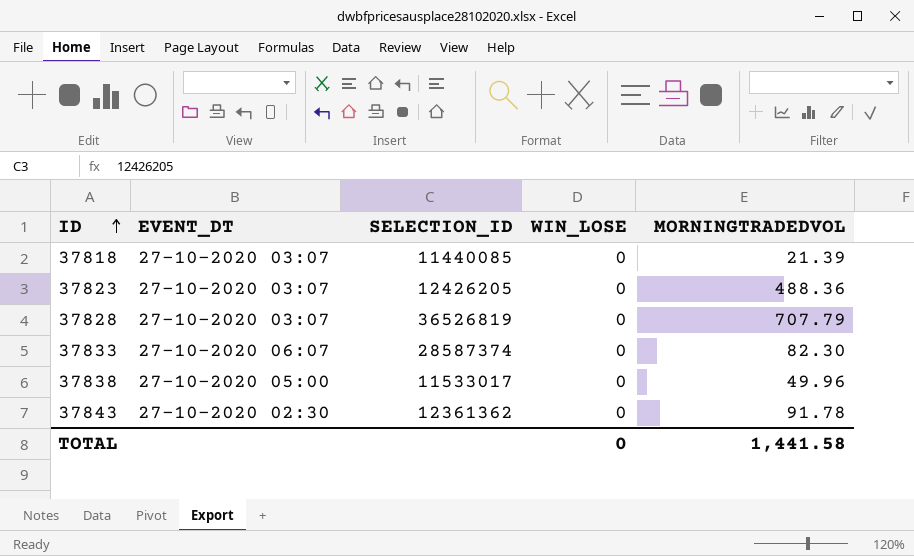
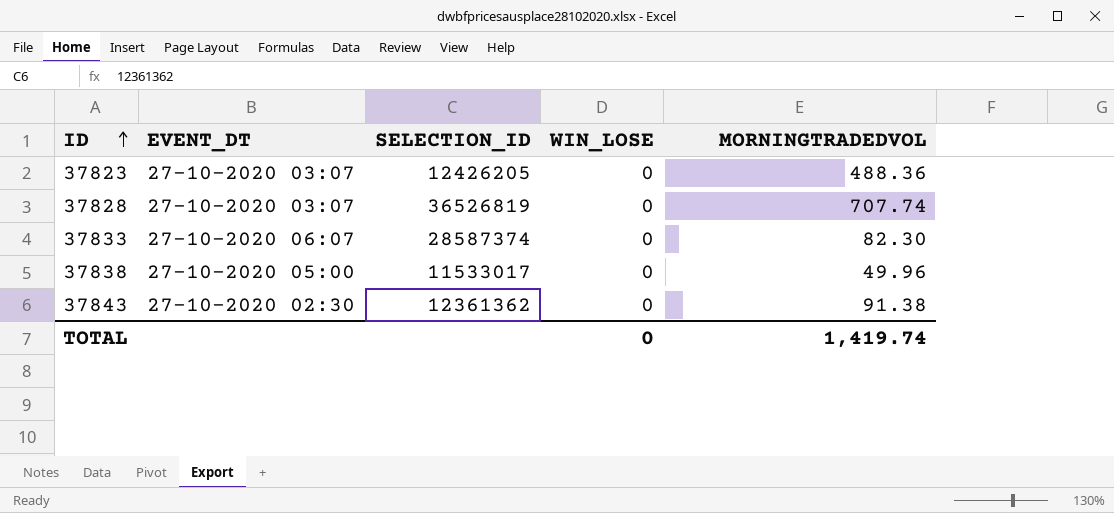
row 37818: 27-10-2020 03:07 | 11440085 | 0 | 21.39 -> none
37828 | MORNINGTRADEDVOL: 707.79 -> 707.74
37843 | MORNINGTRADEDVOL: 91.78 -> 91.38
TOTAL | MORNINGTRADEDVOL: 1,441.58 -> 1,419.74

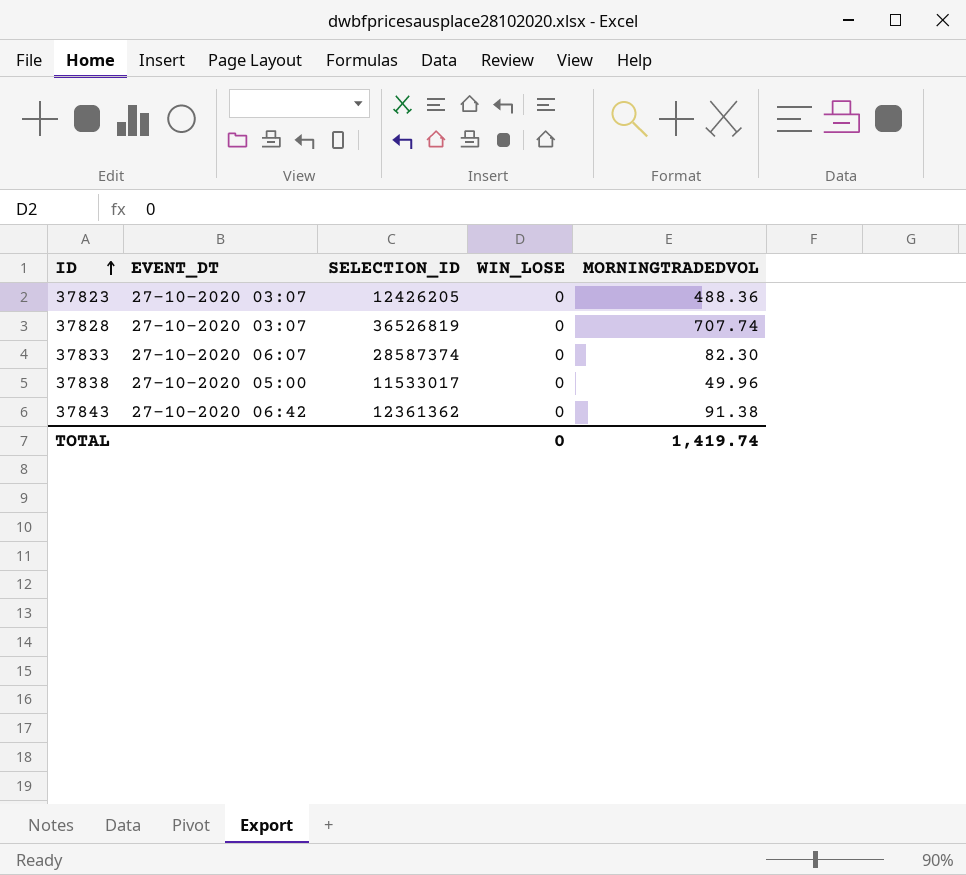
37843 | EVENT_DT: 27-10-2020 02:30 -> 27-10-2020 06:42

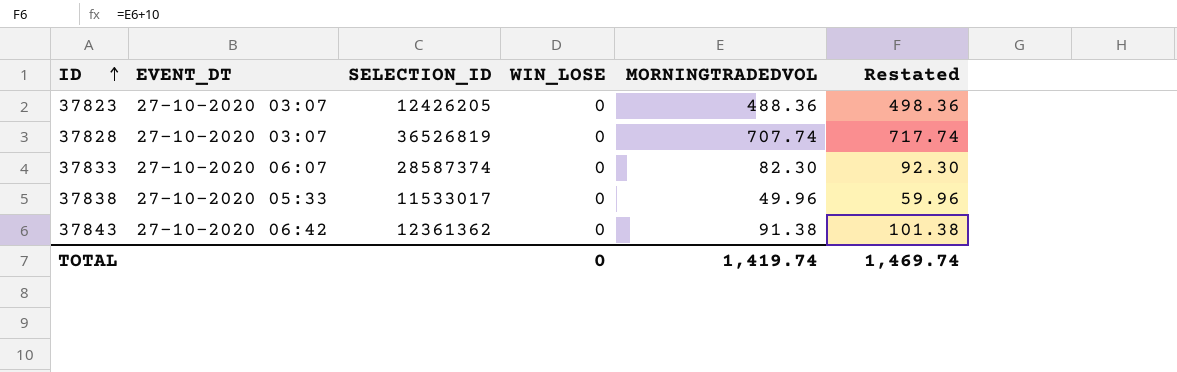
column Restated | formula: none -> [MORNINGTRADEDVOL] + 10
37838 | EVENT_DT: 27-10-2020 05:00 -> 27-10-2020 05:33

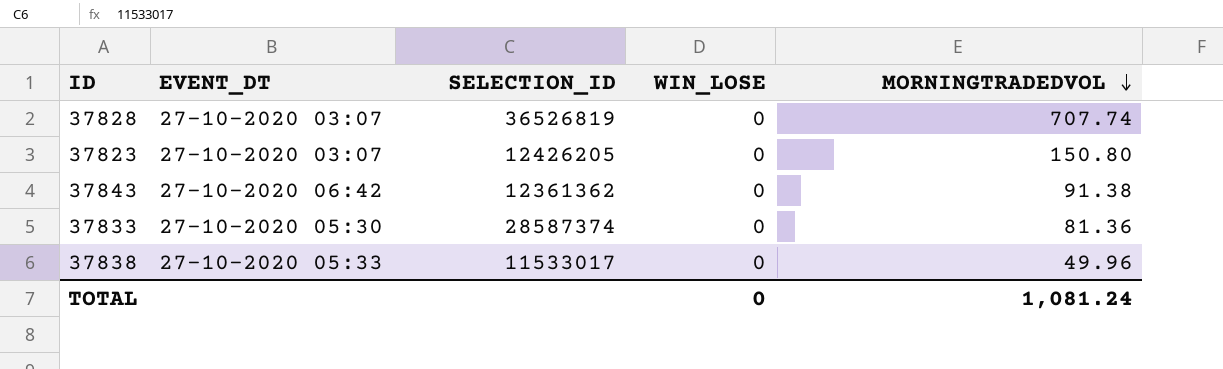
row order: ID ascending -> MORNINGTRADEDVOL descending
column Restated | formula: [MORNINGTRADEDVOL] + 10 -> none
37823 | MORNINGTRADEDVOL: 488.36 -> 150.80
37833 | EVENT_DT: 27-10-2020 06:07 -> 27-10-2020 05:30
37833 | MORNINGTRADEDVOL: 82.30 -> 81.36
TOTAL | MORNINGTRADEDVOL: 1,419.74 -> 1,081.24

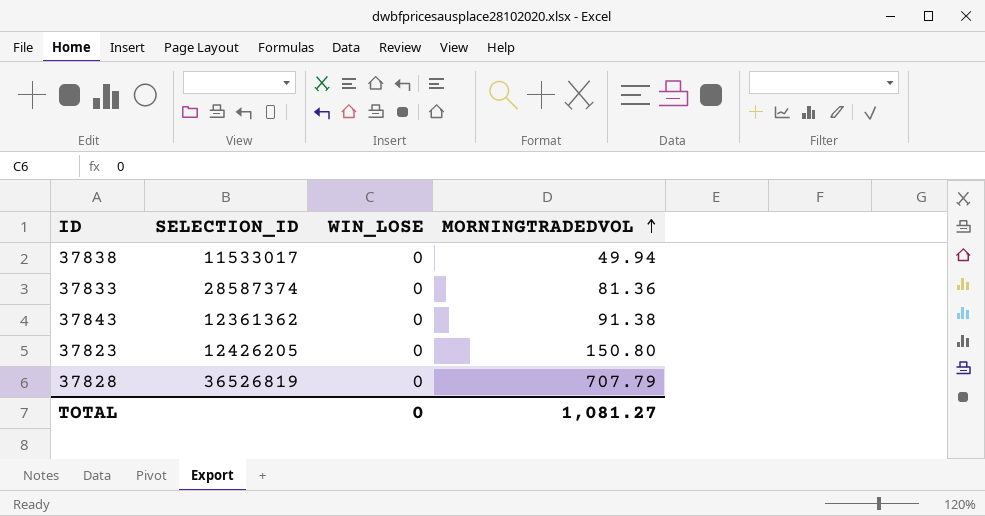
row order: MORNINGTRADEDVOL descending -> MORNINGTRADEDVOL ascending
column EVENT_DT | position: 2 -> none
37838 | MORNINGTRADEDVOL: 49.96 -> 49.94
37828 | MORNINGTRADEDVOL: 707.74 -> 707.79
TOTAL | MORNINGTRADEDVOL: 1,081.24 -> 1,081.27

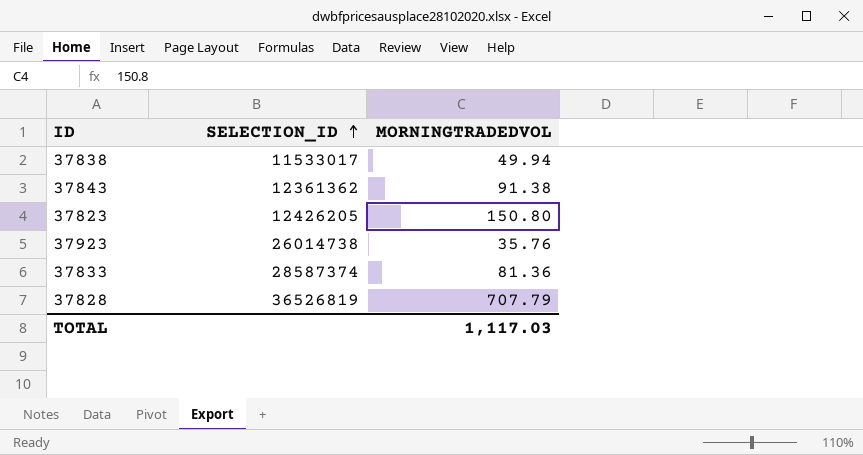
row order: MORNINGTRADEDVOL ascending -> SELECTION_ID ascending
column WIN_LOSE | position: 3 -> none
row 37923: none -> 26014738 | 35.76
TOTAL | MORNINGTRADEDVOL: 1,081.27 -> 1,117.03

